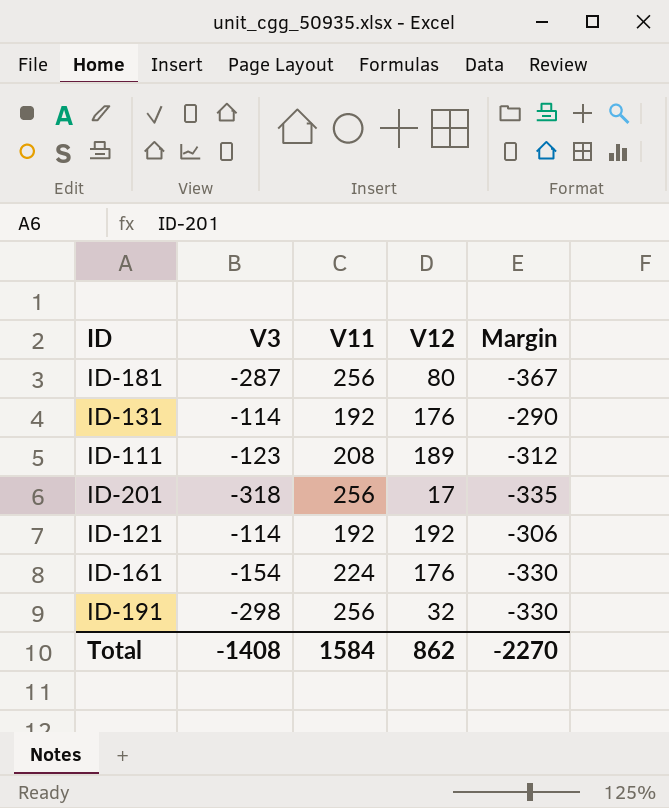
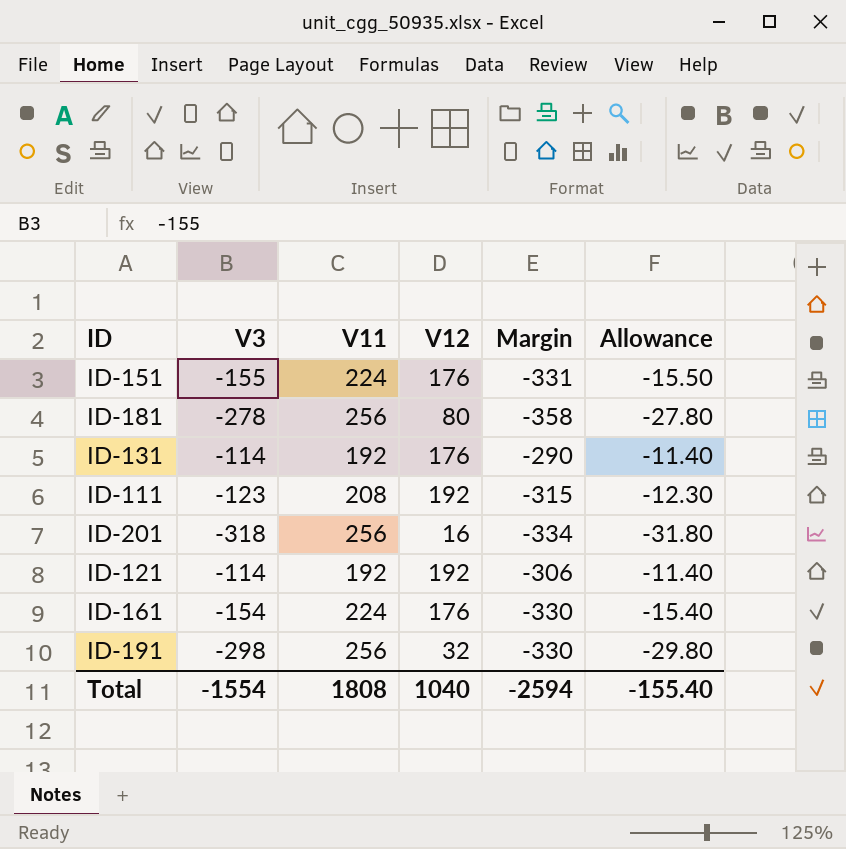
column Allowance | formula: none -> [V3] * 0.1
row ID-151: none -> -155 | 224 | 176 | -331 | -15.50
ID-181 | V3: -287 -> -278
ID-181 | Margin: -367 -> -358
ID-111 | V12: 189 -> 192
ID-111 | Margin: -312 -> -315
ID-201 | V12: 17 -> 16
ID-201 | Margin: -335 -> -334
Total | V3: -1408 -> -1554
Total | V11: 1584 -> 1808
Total | V12: 862 -> 1040
Total | Margin: -2270 -> -2594

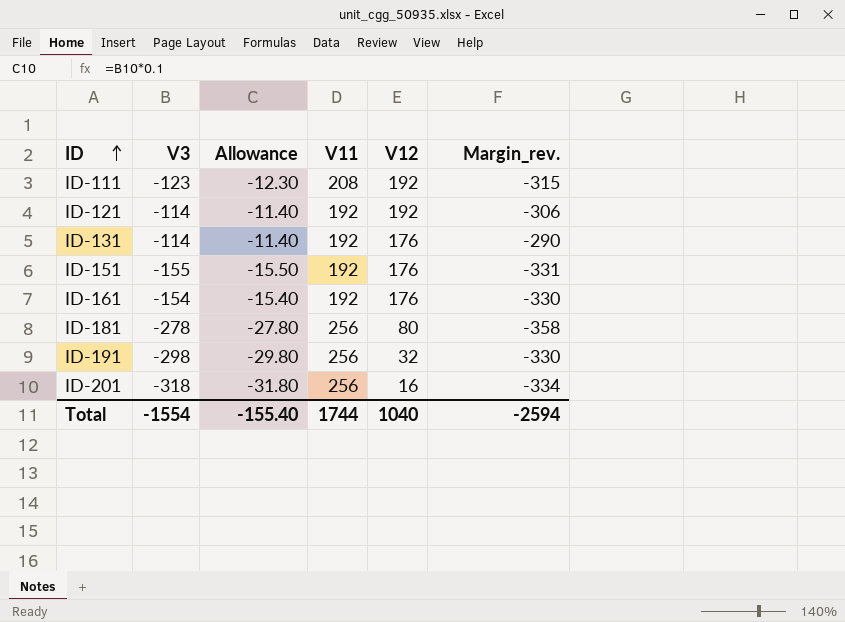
row order: none -> ID ascending
column Allowance | position: 6 -> 3
column name: Margin -> Margin_rev.
ID-151 | V11: 224 -> 192
ID-161 | V11: 224 -> 192
Total | V11: 1808 -> 1744

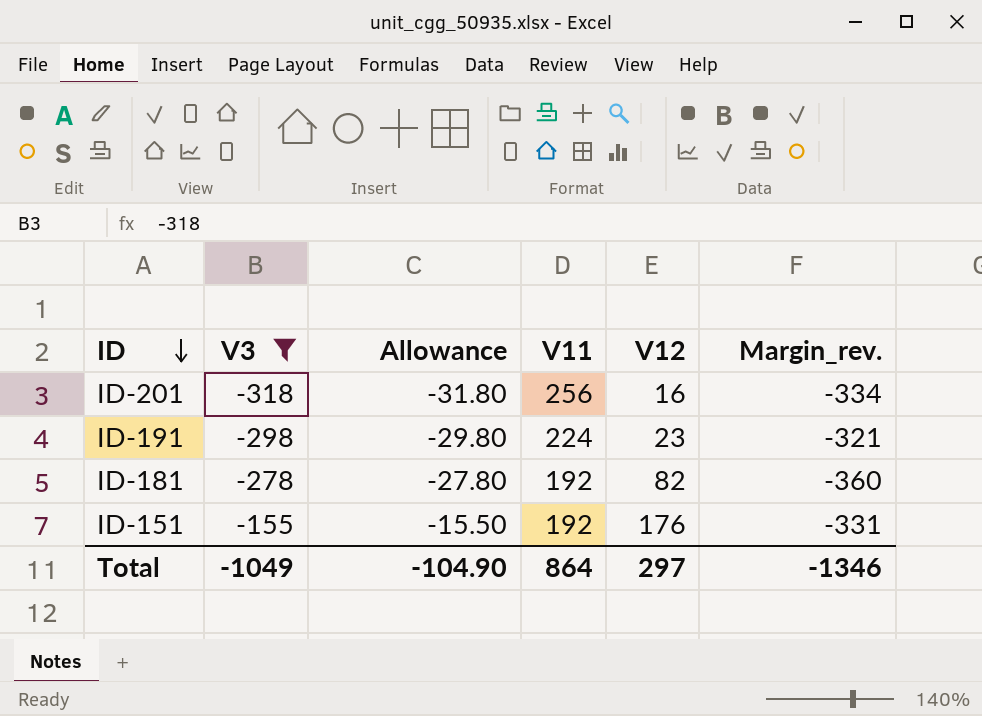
filter: none -> V3 <= -155
row order: ID ascending -> ID descending
ID-191 | V11: 256 -> 224
ID-191 | V12: 32 -> 23
ID-191 | Margin_rev.: -330 -> -321
ID-181 | V11: 256 -> 192
ID-181 | V12: 80 -> 82
ID-181 | Margin_rev.: -358 -> -360
Total | V3: -1554 -> -1049
Total | Allowance: -155.40 -> -104.90
Total | V11: 1744 -> 864
Total | V12: 1040 -> 297
Total | Margin_rev.: -2594 -> -1346

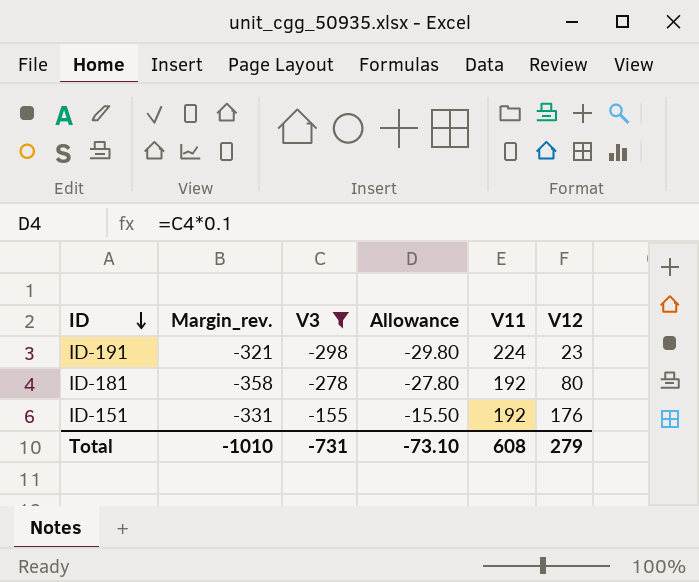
column Margin_rev. | position: 6 -> 2
row ID-201: -318 | -31.80 | 256 | 16 | -334 -> none
ID-181 | Margin_rev.: -360 -> -358
ID-181 | V12: 82 -> 80
Total | Margin_rev.: -1346 -> -1010
Total | V3: -1049 -> -731
Total | Allowance: -104.90 -> -73.10
Total | V11: 864 -> 608
Total | V12: 297 -> 279

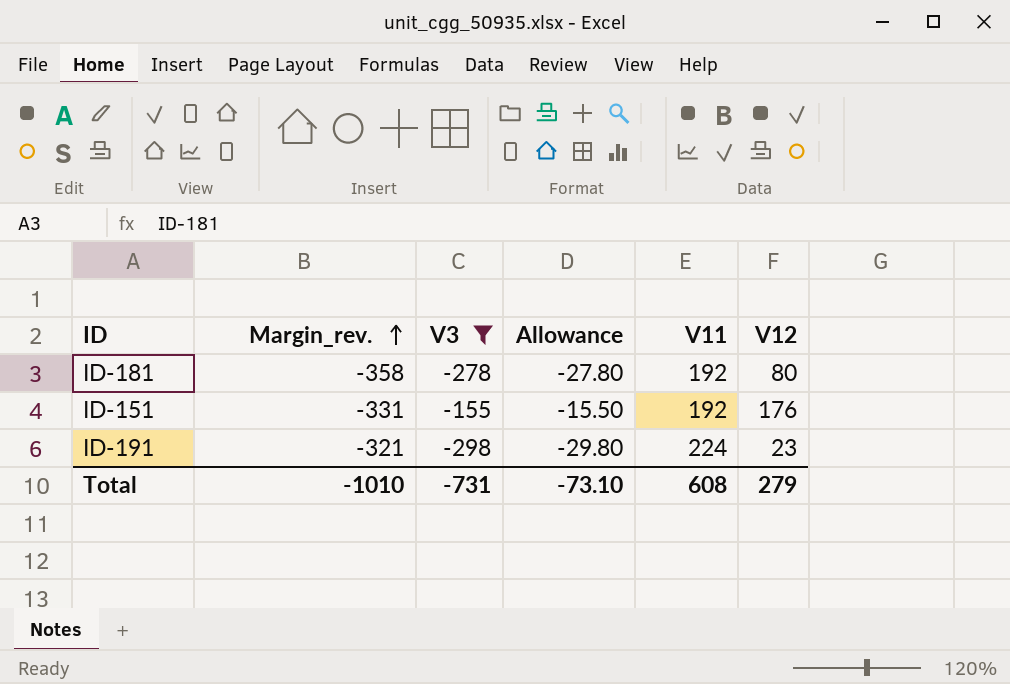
row order: ID descending -> Margin_rev. ascending

